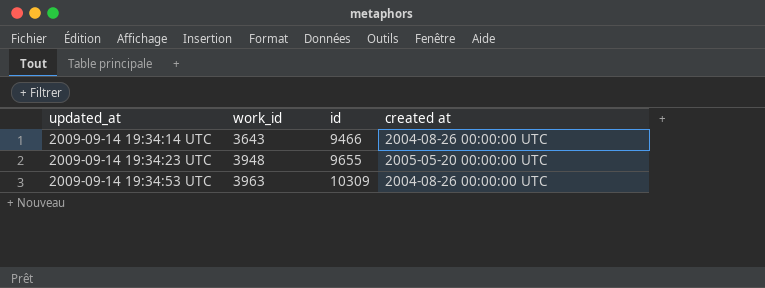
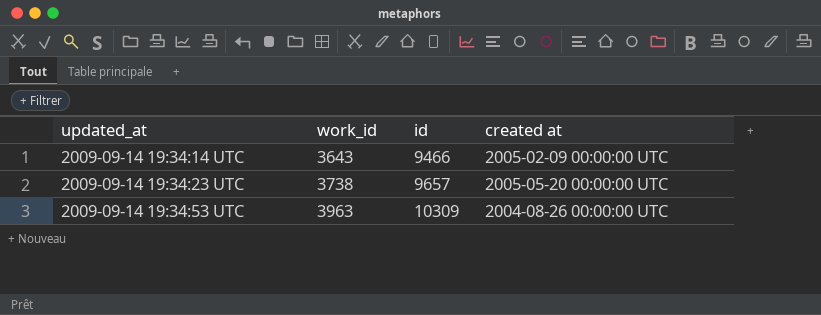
2009-09-14 19:34:14 UTC | created at: 2004-08-26 00:00:00 UTC -> 2005-02-09 00:00:00 UTC
2009-09-14 19:34:23 UTC | work_id: 3948 -> 3738
2009-09-14 19:34:23 UTC | id: 9655 -> 9657

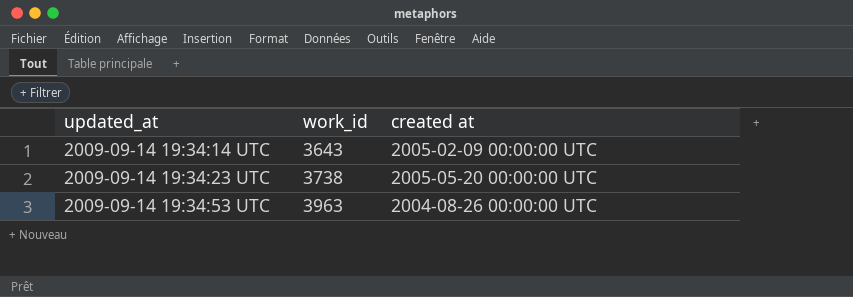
column id | position: 3 -> none

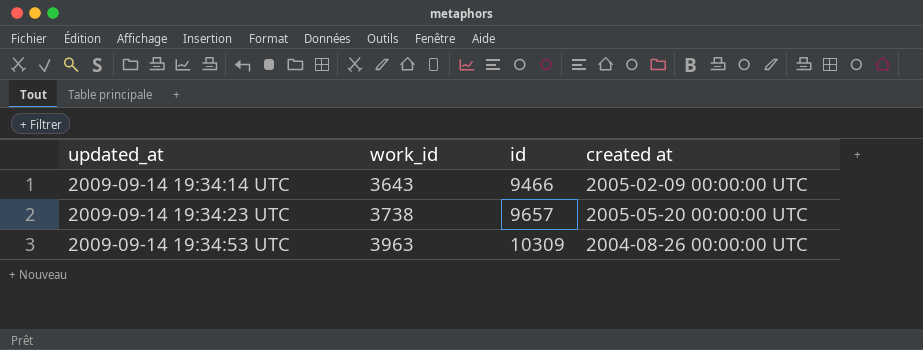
column id | position: none -> 3

